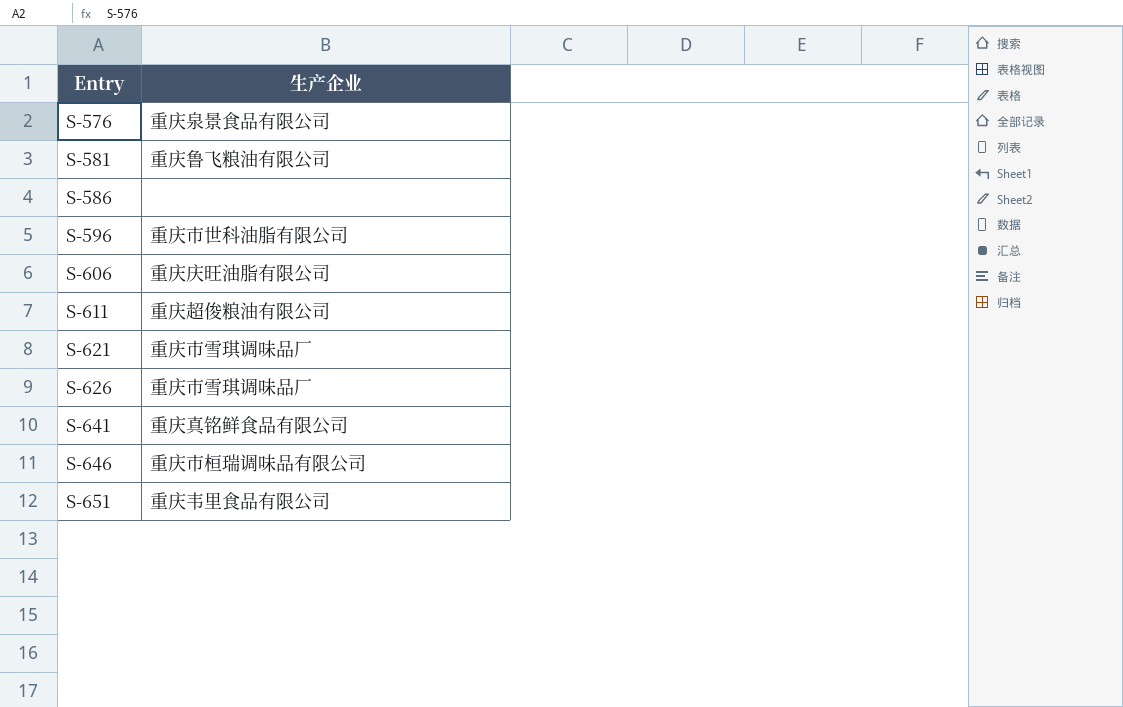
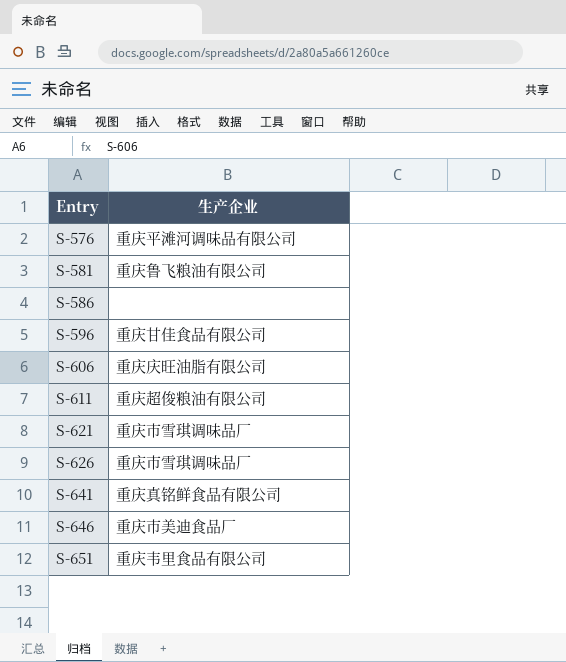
S-576 | 生产企业: 重庆泉景食品有限公司 -> 重庆平滩河调味品有限公司
S-596 | 生产企业: 重庆市世科油脂有限公司 -> 重庆甘佳食品有限公司
S-646 | 生产企业: 重庆市桓瑞调味品有限公司 -> 重庆市美迪食品厂

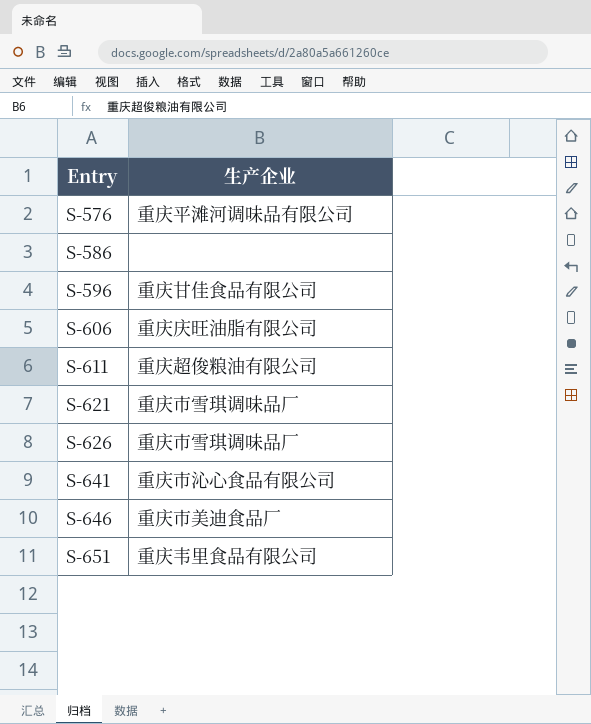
row S-581: 重庆鲁飞粮油有限公司 -> none
S-641 | 生产企业: 重庆真铭鲜食品有限公司 -> 重庆市沁心食品有限公司

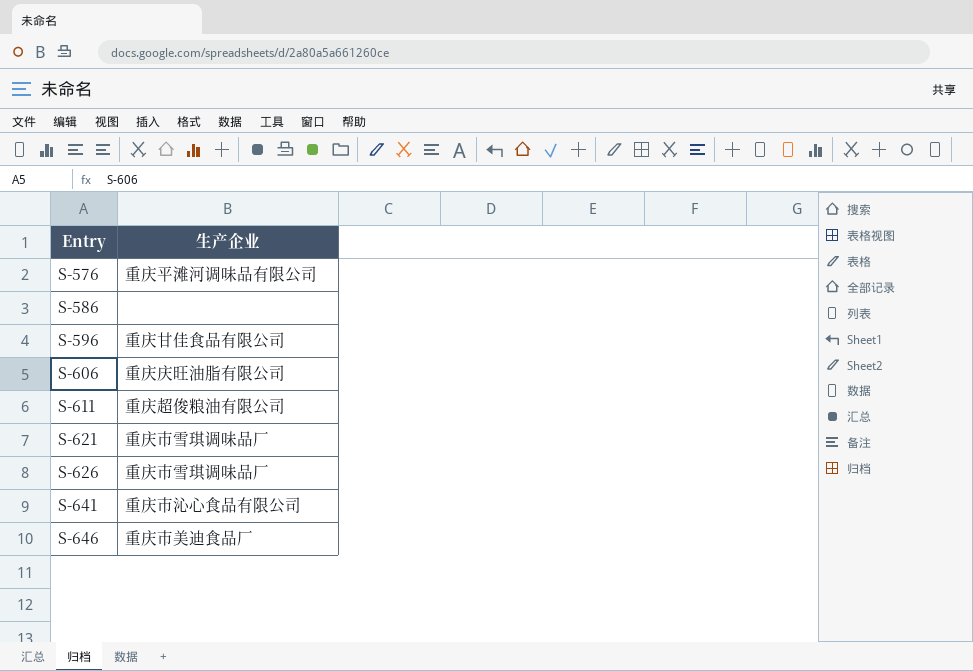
row S-651: 重庆韦里食品有限公司 -> none

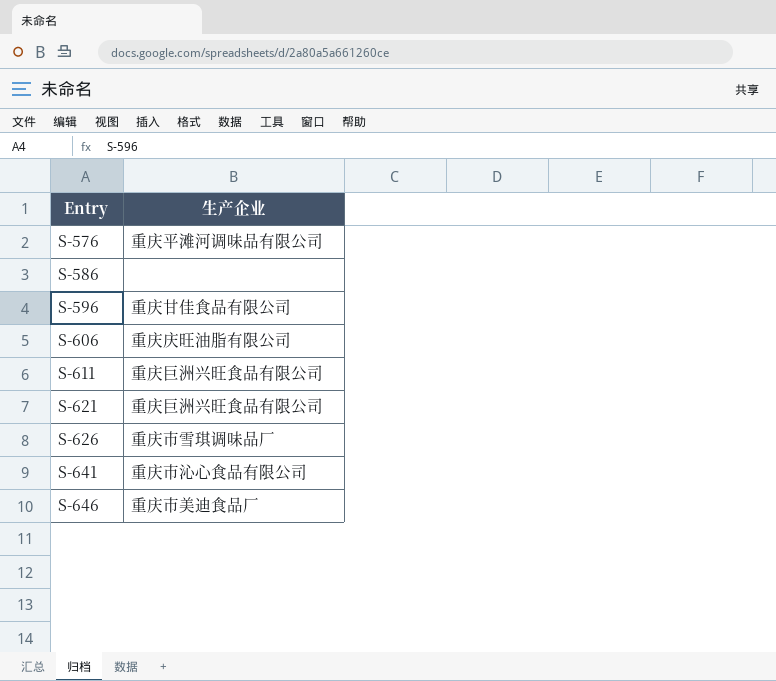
S-611 | 生产企业: 重庆超俊粮油有限公司 -> 重庆巨洲兴旺食品有限公司
S-621 | 生产企业: 重庆市雪琪调味品厂 -> 重庆巨洲兴旺食品有限公司

